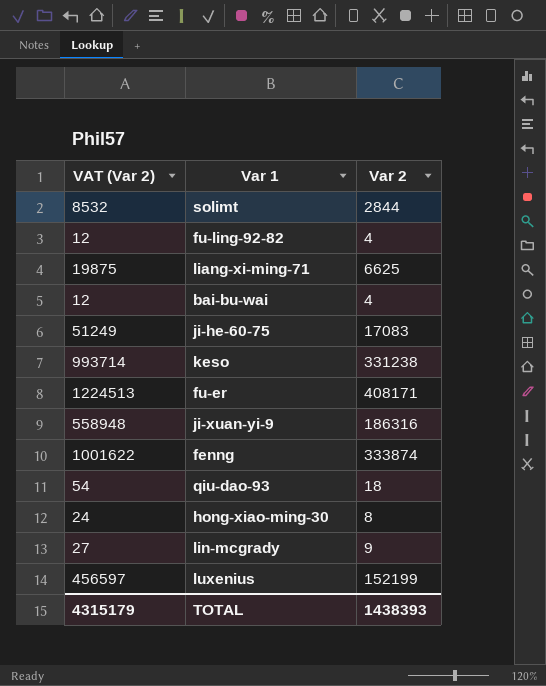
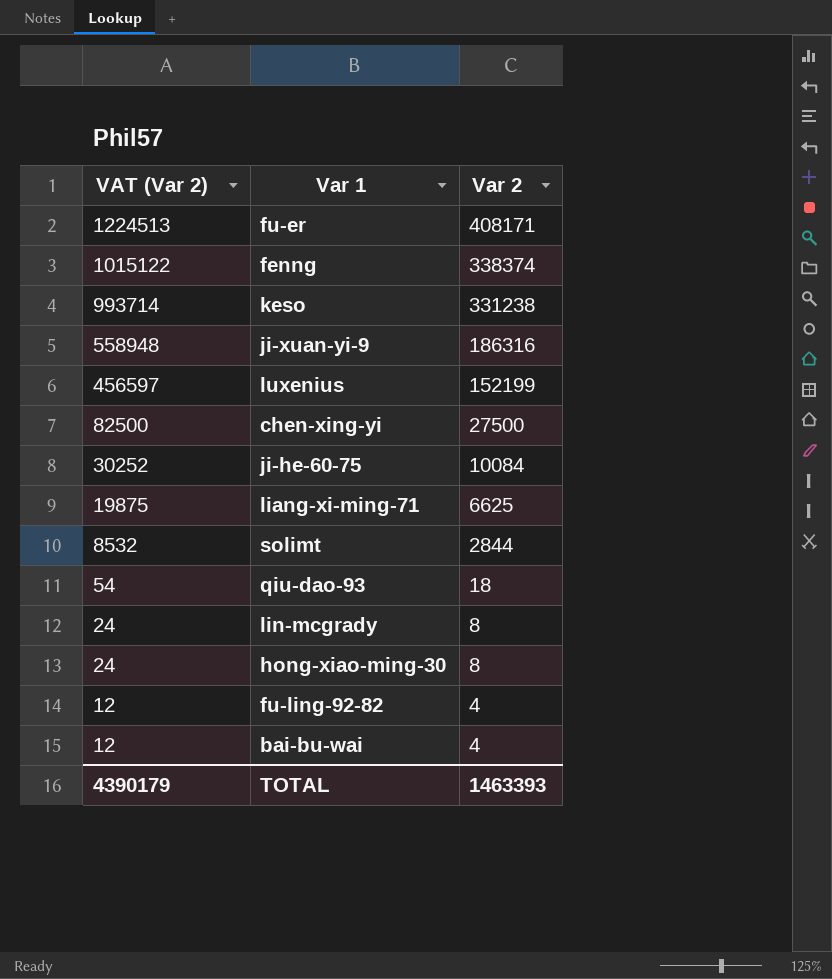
row order: none -> VAT (Var 2) descending
fenng | VAT (Var 2): 1001622 -> 1015122
fenng | Var 2: 333874 -> 338374
row chen-xing-yi: none -> 82500 | 27500
ji-he-60-75 | VAT (Var 2): 51249 -> 30252
ji-he-60-75 | Var 2: 17083 -> 10084
lin-mcgrady | VAT (Var 2): 27 -> 24
lin-mcgrady | Var 2: 9 -> 8
TOTAL | VAT (Var 2): 4315179 -> 4390179
TOTAL | Var 2: 1438393 -> 1463393

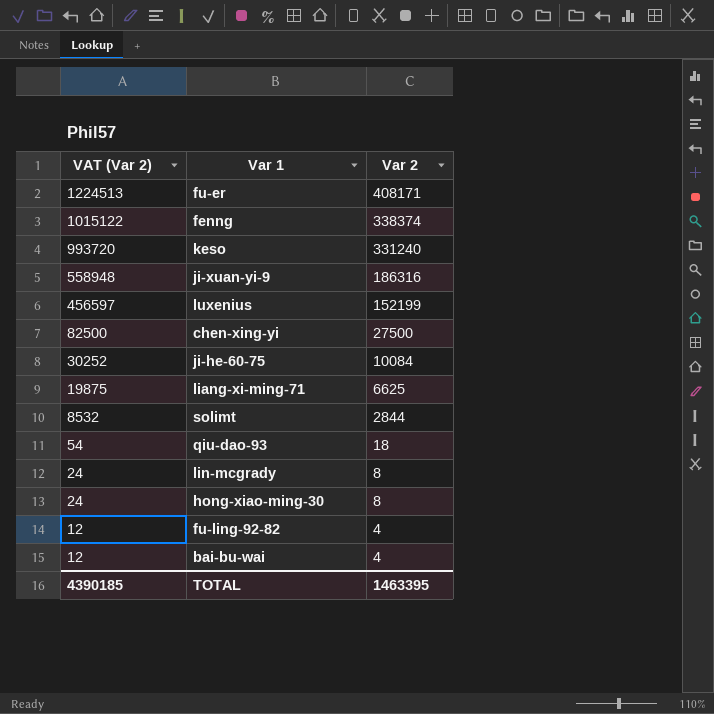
keso | VAT (Var 2): 993714 -> 993720
keso | Var 2: 331238 -> 331240
TOTAL | VAT (Var 2): 4390179 -> 4390185
TOTAL | Var 2: 1463393 -> 1463395

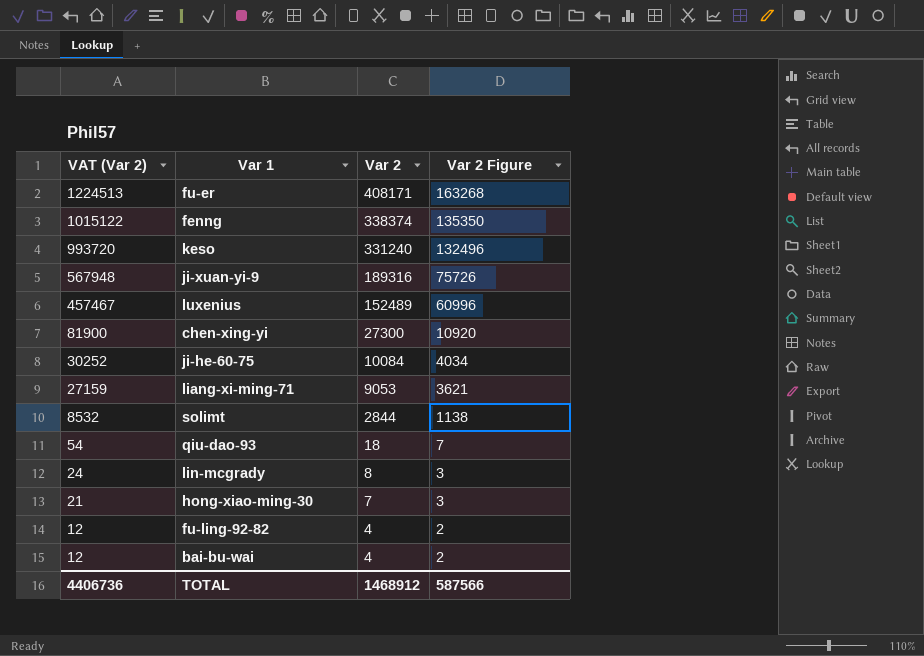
column Var 2 Figure | formula: none -> [Var 2] * 0.4
ji-xuan-yi-9 | VAT (Var 2): 558948 -> 567948
ji-xuan-yi-9 | Var 2: 186316 -> 189316
luxenius | VAT (Var 2): 456597 -> 457467
luxenius | Var 2: 152199 -> 152489
chen-xing-yi | VAT (Var 2): 82500 -> 81900
chen-xing-yi | Var 2: 27500 -> 27300
liang-xi-ming-71 | VAT (Var 2): 19875 -> 27159
liang-xi-ming-71 | Var 2: 6625 -> 9053
hong-xiao-ming-30 | VAT (Var 2): 24 -> 21
hong-xiao-ming-30 | Var 2: 8 -> 7
TOTAL | VAT (Var 2): 4390185 -> 4406736
TOTAL | Var 2: 1463395 -> 1468912

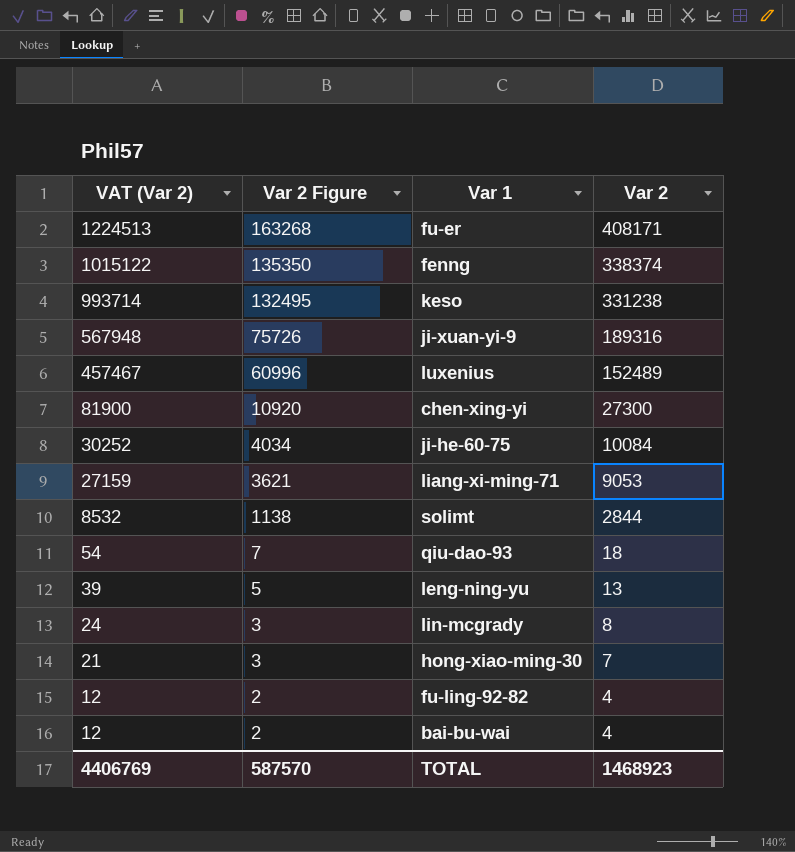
column Var 2 Figure | position: 4 -> 2
keso | VAT (Var 2): 993720 -> 993714
keso | Var 2 Figure: 132496 -> 132495
keso | Var 2: 331240 -> 331238
row leng-ning-yu: none -> 39 | 5 | 13
TOTAL | VAT (Var 2): 4406736 -> 4406769
TOTAL | Var 2 Figure: 587566 -> 587570
TOTAL | Var 2: 1468912 -> 1468923

